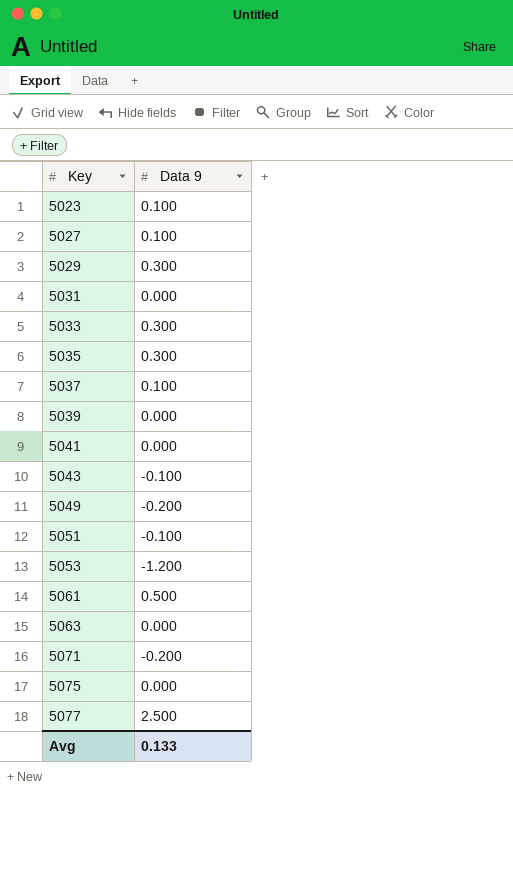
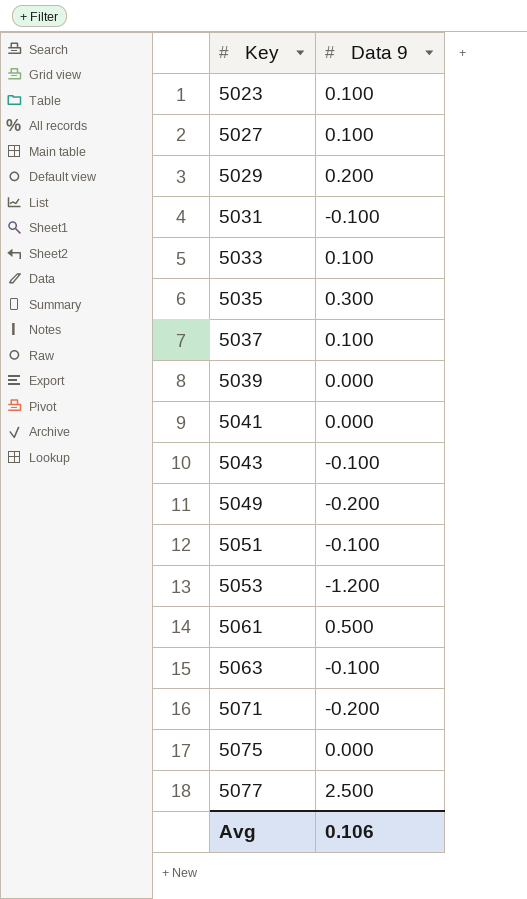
5029 | Data 9: 0.300 -> 0.200
5031 | Data 9: 0.000 -> -0.100
5033 | Data 9: 0.300 -> 0.100
5063 | Data 9: 0.000 -> -0.100
Avg | Data 9: 0.133 -> 0.106

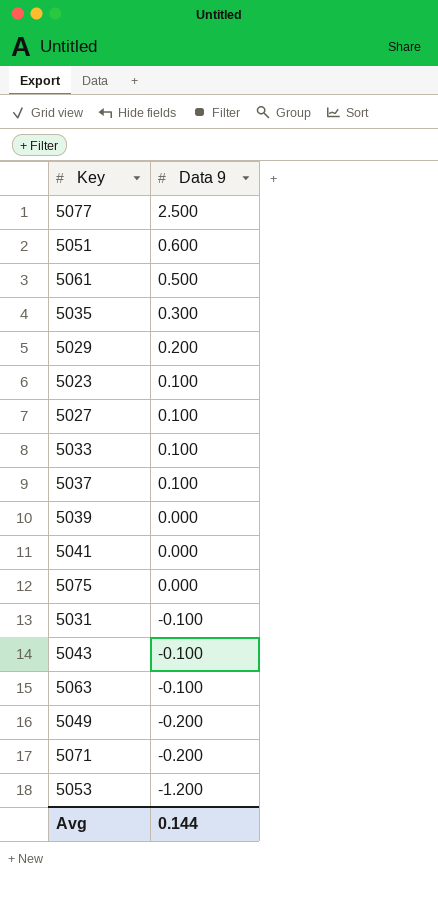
row order: Key ascending -> Data 9 descending
5051 | Data 9: -0.100 -> 0.600
Avg | Data 9: 0.106 -> 0.144

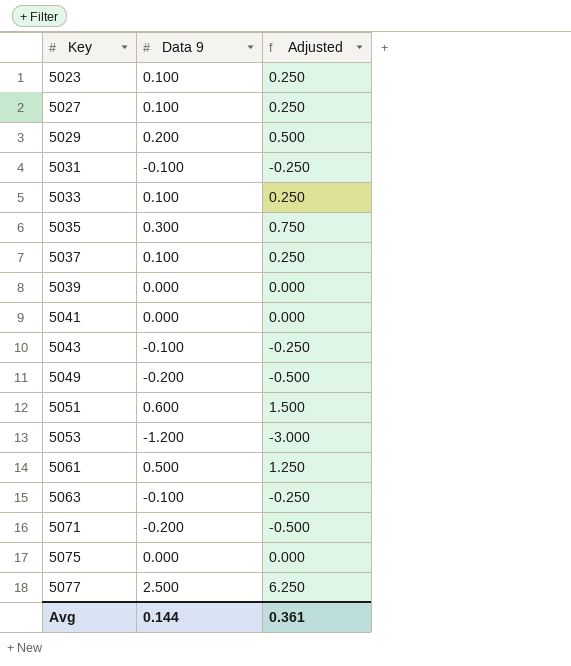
row order: Data 9 descending -> Key ascending
column Adjusted | formula: none -> [Data 9] * 2.5

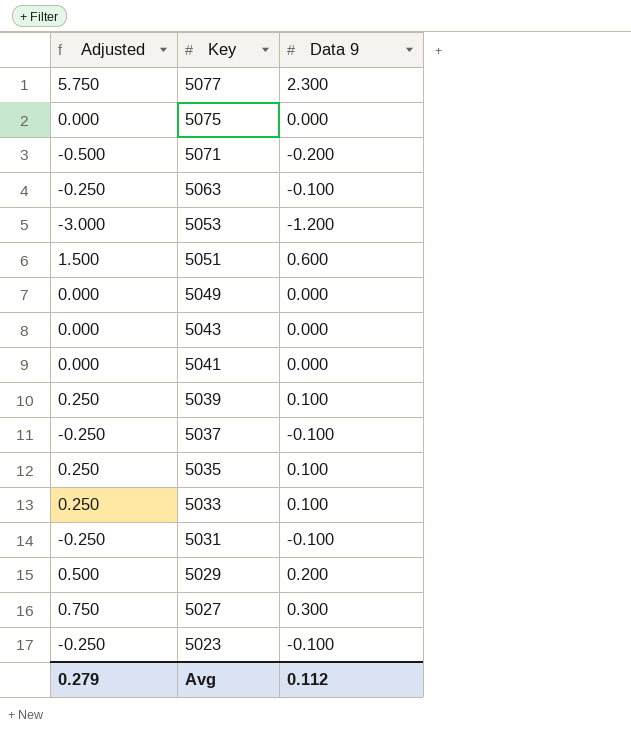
row order: Key ascending -> Key descending
column Adjusted | position: 3 -> 1
row 5061: 0.500 | 1.250 -> none
5077 | Adjusted: 6.250 -> 5.750
5077 | Data 9: 2.500 -> 2.300
5049 | Adjusted: -0.500 -> 0.000
5049 | Data 9: -0.200 -> 0.000
5043 | Adjusted: -0.250 -> 0.000
5043 | Data 9: -0.100 -> 0.000
5039 | Adjusted: 0.000 -> 0.250
5039 | Data 9: 0.000 -> 0.100
5037 | Adjusted: 0.250 -> -0.250
5037 | Data 9: 0.100 -> -0.100
5035 | Adjusted: 0.750 -> 0.250
5035 | Data 9: 0.300 -> 0.100
5027 | Adjusted: 0.250 -> 0.750
5027 | Data 9: 0.100 -> 0.300
5023 | Adjusted: 0.250 -> -0.250
5023 | Data 9: 0.100 -> -0.100
Avg | Adjusted: 0.361 -> 0.279
Avg | Data 9: 0.144 -> 0.112

